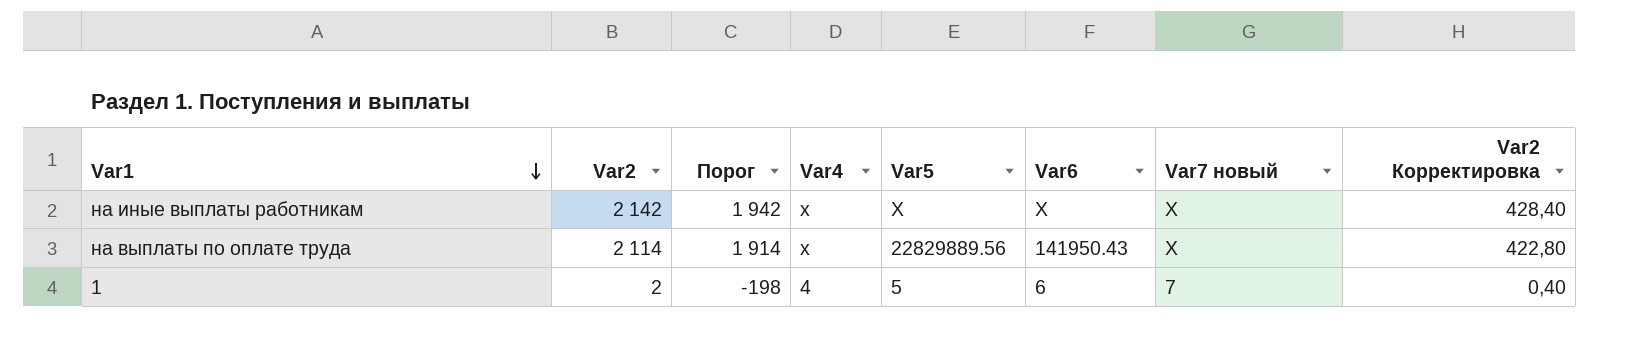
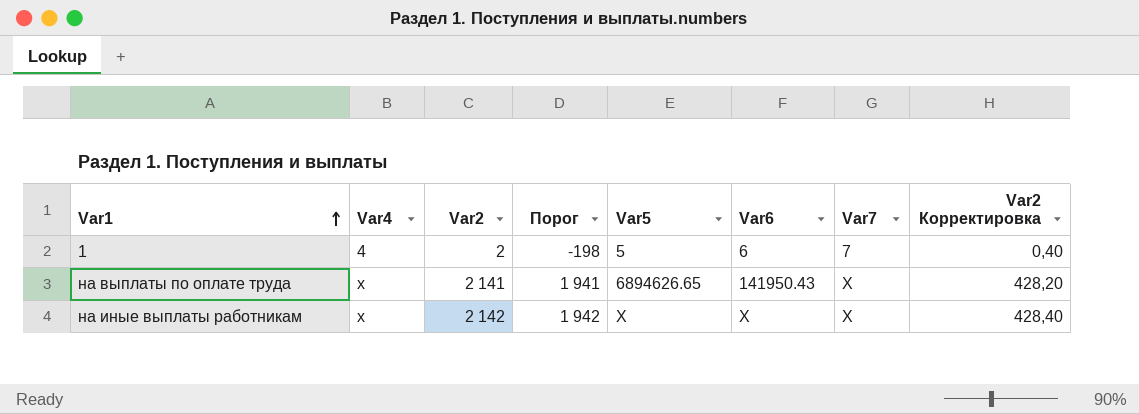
row order: Var1 descending -> Var1 ascending
column Var4 | position: 4 -> 2
column name: Var7 новый -> Var7
на выплаты по оплате труда | Var2: 2 114 -> 2 141
на выплаты по оплате труда | Порог: 1 914 -> 1 941
на выплаты по оплате труда | Var5: 22829889.56 -> 6894626.65
на выплаты по оплате труда | Var2 Корректировка: 422,80 -> 428,20

